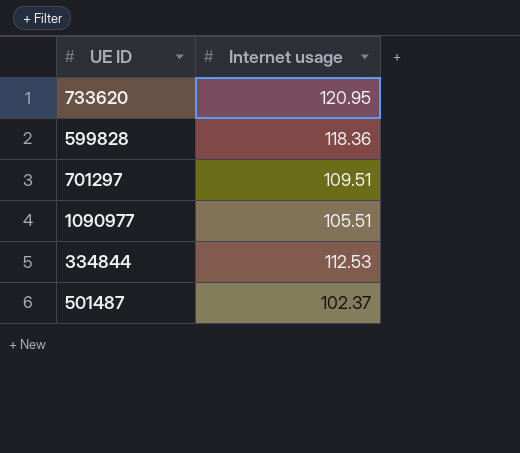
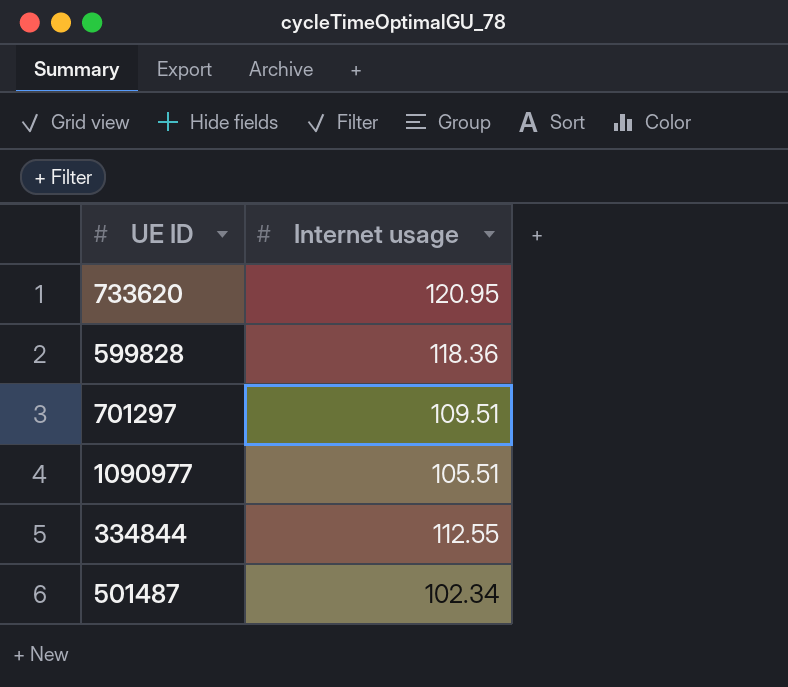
334844 | Internet usage: 112.53 -> 112.55
501487 | Internet usage: 102.37 -> 102.34

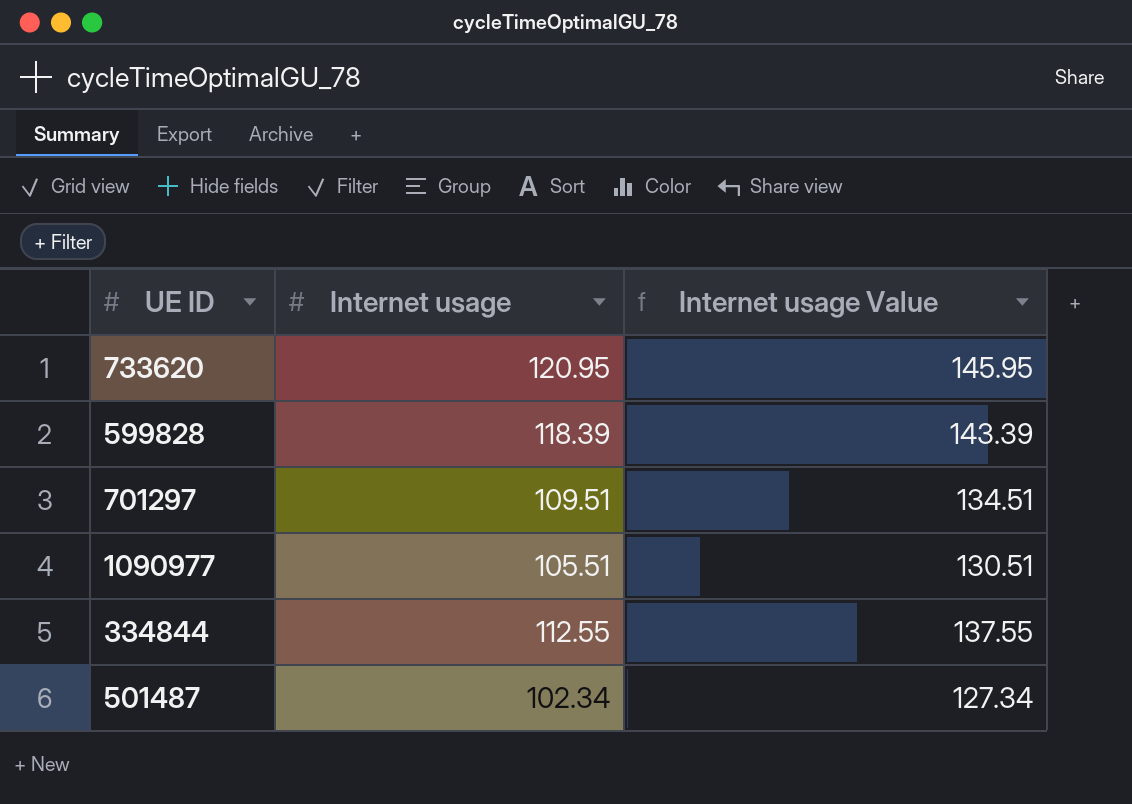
column Internet usage Value | formula: none -> [Internet usage] + 25
599828 | Internet usage: 118.36 -> 118.39

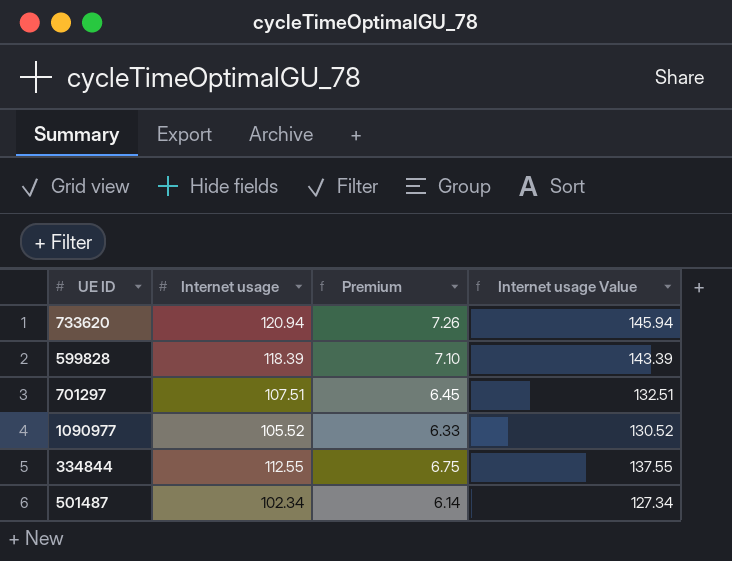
column Premium | formula: none -> [Internet usage] * 0.06
733620 | Internet usage: 120.95 -> 120.94
733620 | Internet usage Value: 145.95 -> 145.94
701297 | Internet usage: 109.51 -> 107.51
701297 | Internet usage Value: 134.51 -> 132.51
1090977 | Internet usage: 105.51 -> 105.52
1090977 | Internet usage Value: 130.51 -> 130.52

